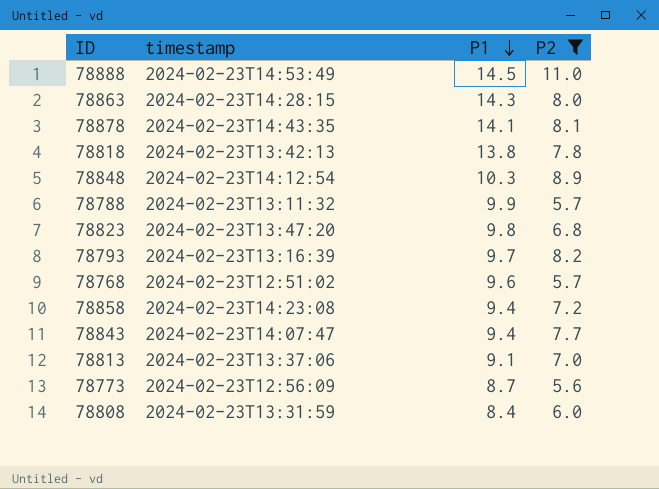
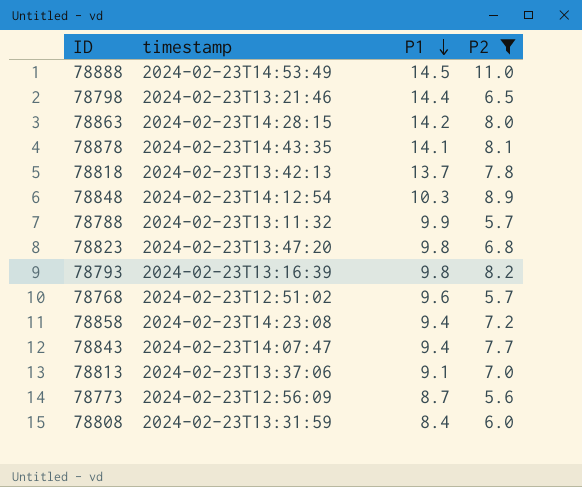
row 78798: none -> 2024-02-23T13:21:46 | 14.4 | 6.5
78863 | P1: 14.3 -> 14.2
78818 | P1: 13.8 -> 13.7
78793 | P1: 9.7 -> 9.8

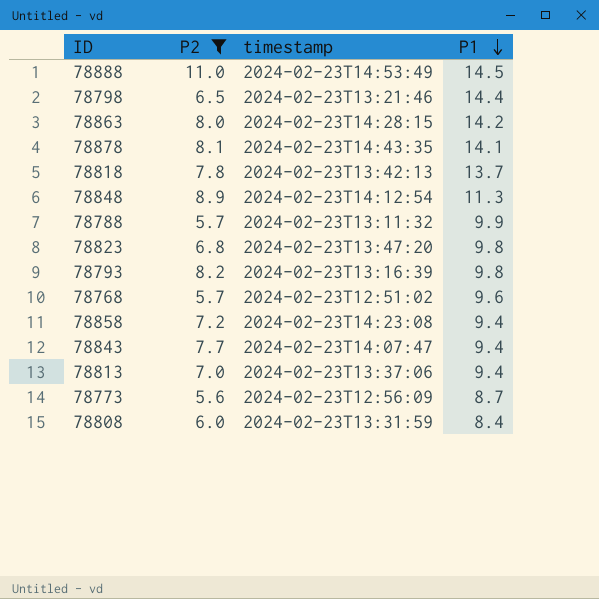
column P2 | position: 4 -> 2
78848 | P1: 10.3 -> 11.3
78813 | P1: 9.1 -> 9.4

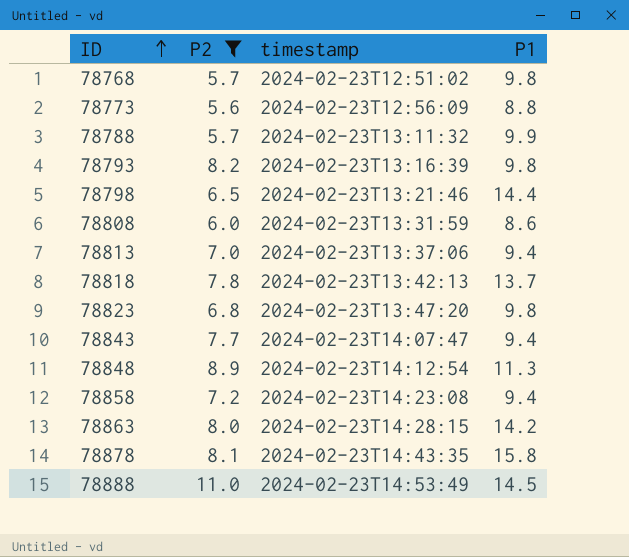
row order: P1 descending -> ID ascending
78768 | P1: 9.6 -> 9.8
78773 | P1: 8.7 -> 8.8
78808 | P1: 8.4 -> 8.6
78878 | P1: 14.1 -> 15.8

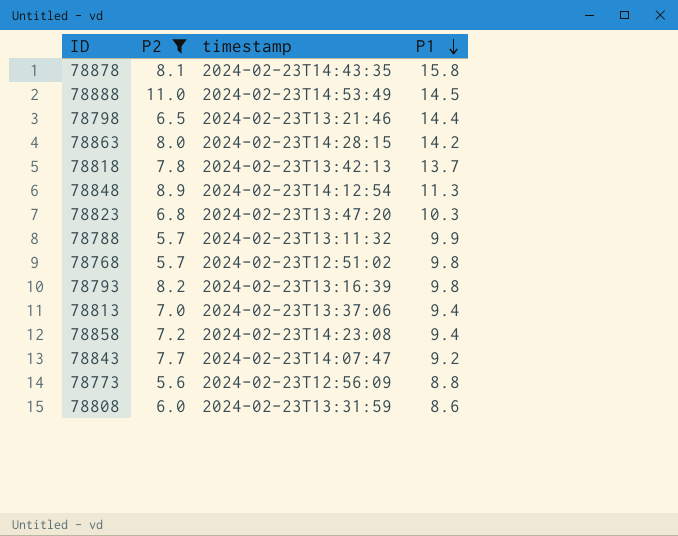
row order: ID ascending -> P1 descending
78823 | P1: 9.8 -> 10.3
78843 | P1: 9.4 -> 9.2

